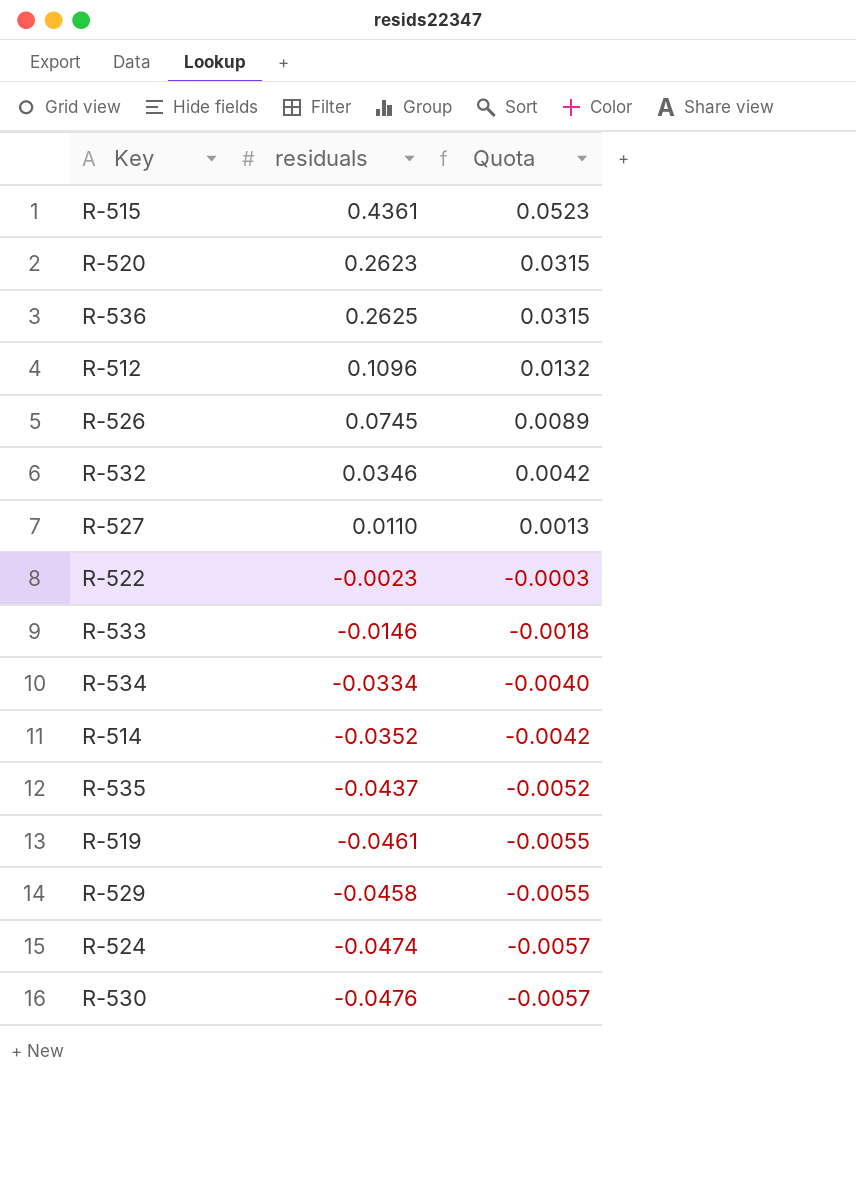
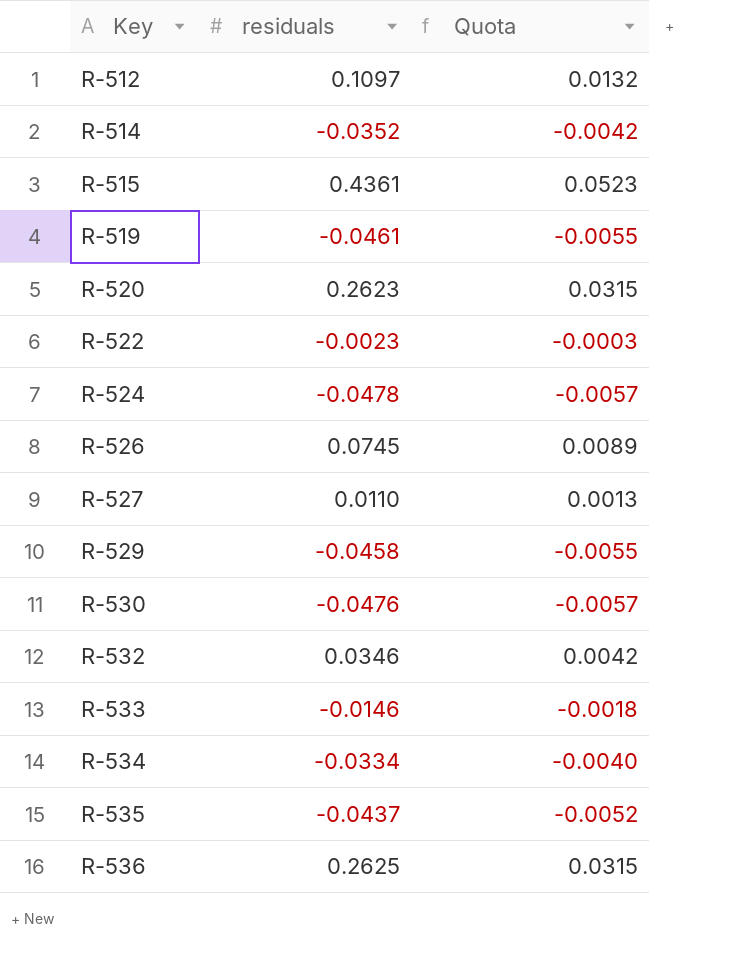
row order: Quota descending -> Key ascending
R-512 | residuals: 0.1096 -> 0.1097
R-524 | residuals: -0.0474 -> -0.0478

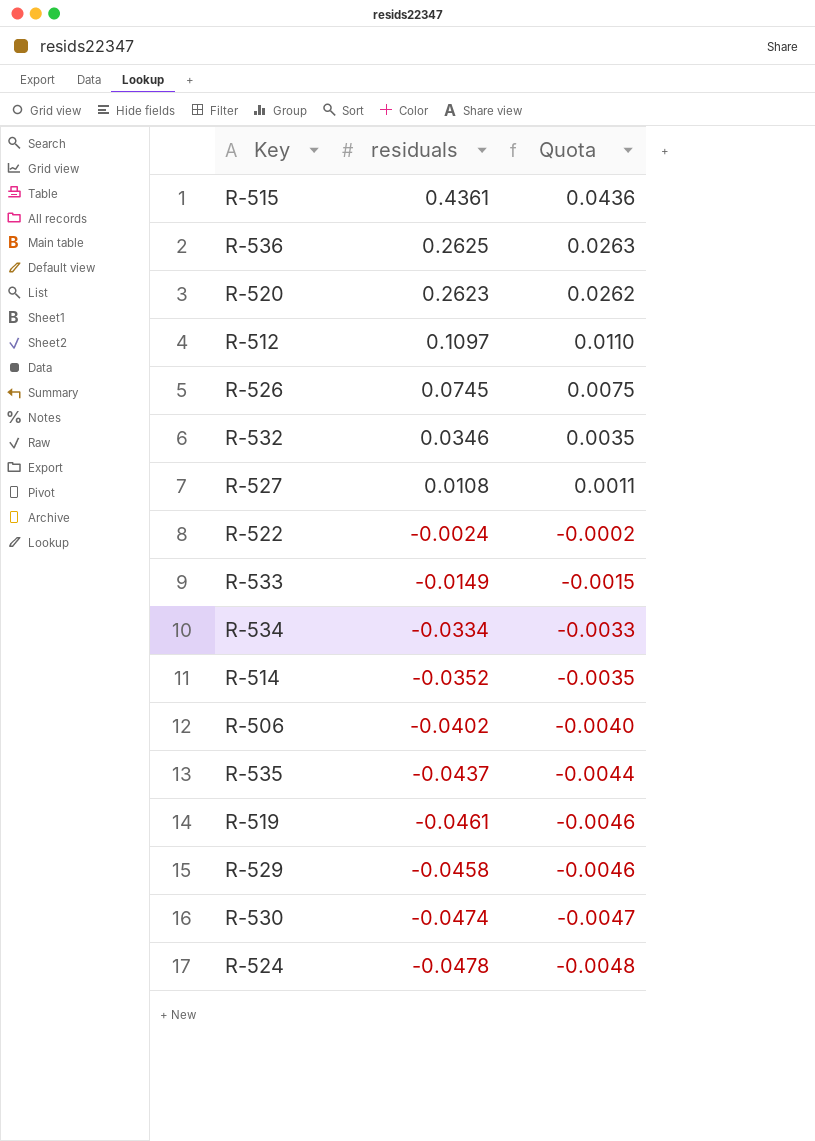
row order: Key ascending -> Quota descending
column Quota | formula: [residuals] * 0.12 -> [residuals] * 0.1
R-527 | residuals: 0.0110 -> 0.0108
R-522 | residuals: -0.0023 -> -0.0024
R-533 | residuals: -0.0146 -> -0.0149
row R-506: none -> -0.0402 | -0.0040
R-530 | residuals: -0.0476 -> -0.0474

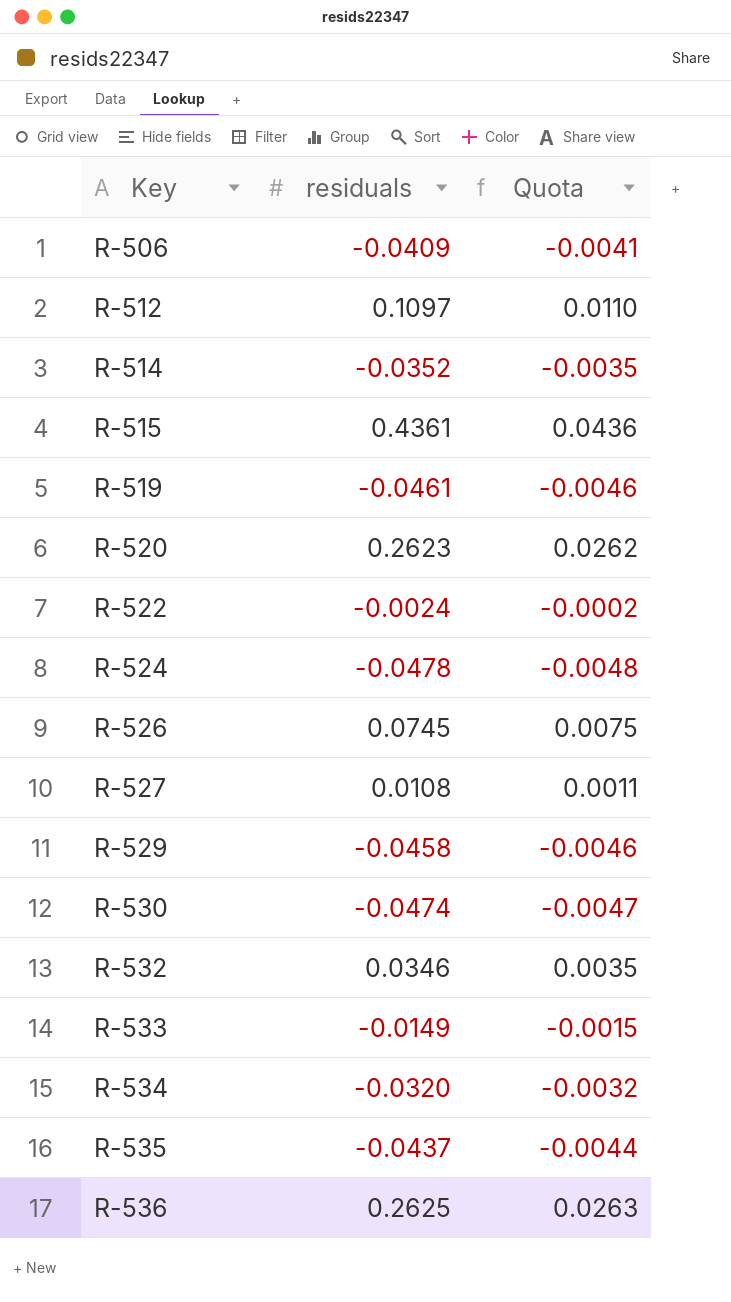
row order: Quota descending -> Key ascending
R-506 | residuals: -0.0402 -> -0.0409
R-506 | Quota: -0.0040 -> -0.0041
R-534 | residuals: -0.0334 -> -0.0320
R-534 | Quota: -0.0033 -> -0.0032

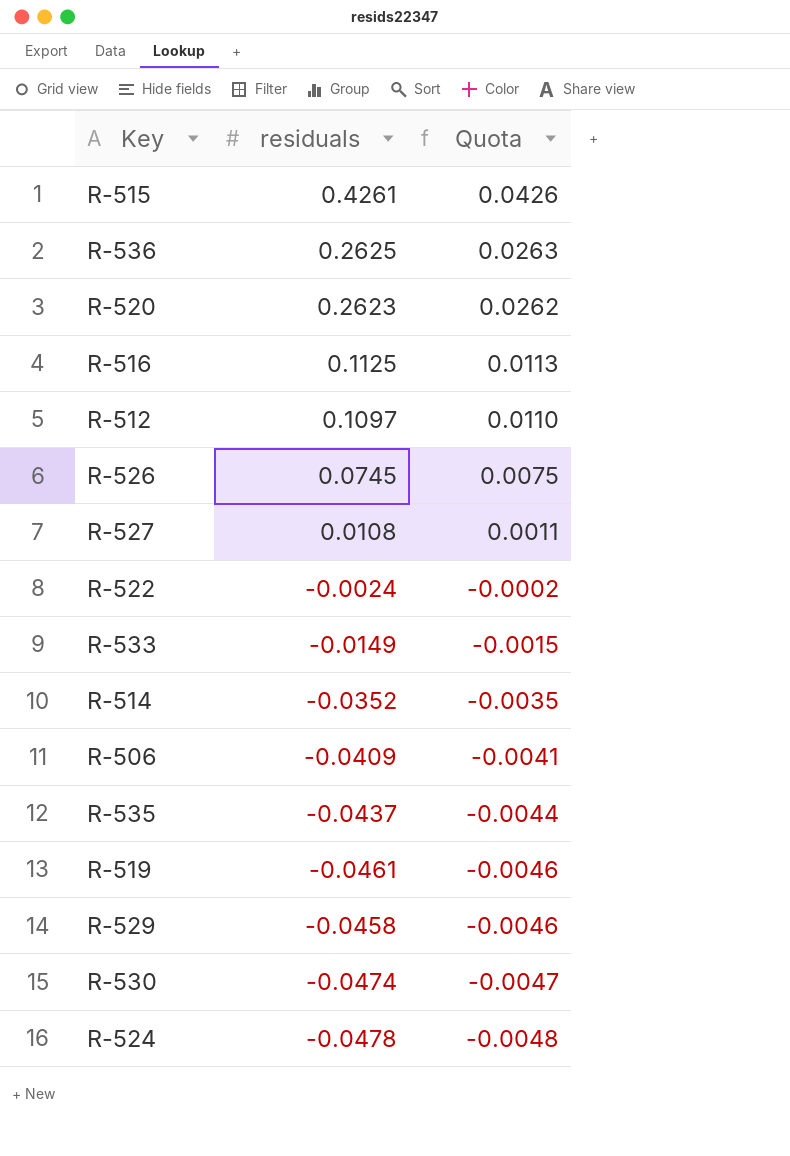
row order: Key ascending -> Quota descending
row R-532: 0.0346 | 0.0035 -> none
row R-534: -0.0320 | -0.0032 -> none
R-515 | residuals: 0.4361 -> 0.4261
R-515 | Quota: 0.0436 -> 0.0426
row R-516: none -> 0.1125 | 0.0113

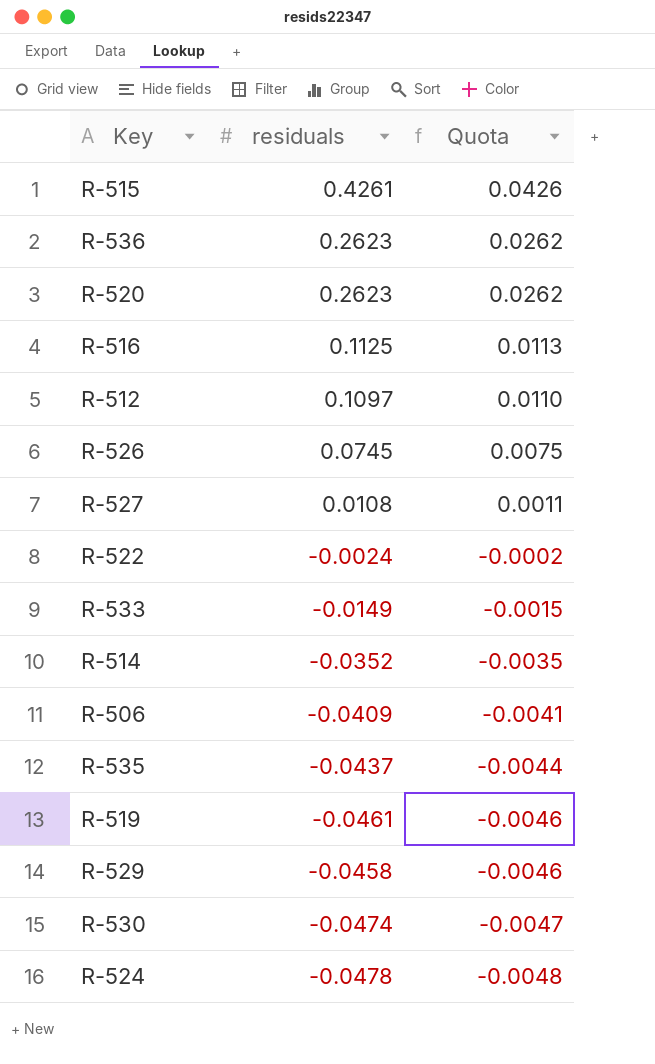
R-536 | residuals: 0.2625 -> 0.2623
R-536 | Quota: 0.0263 -> 0.0262

